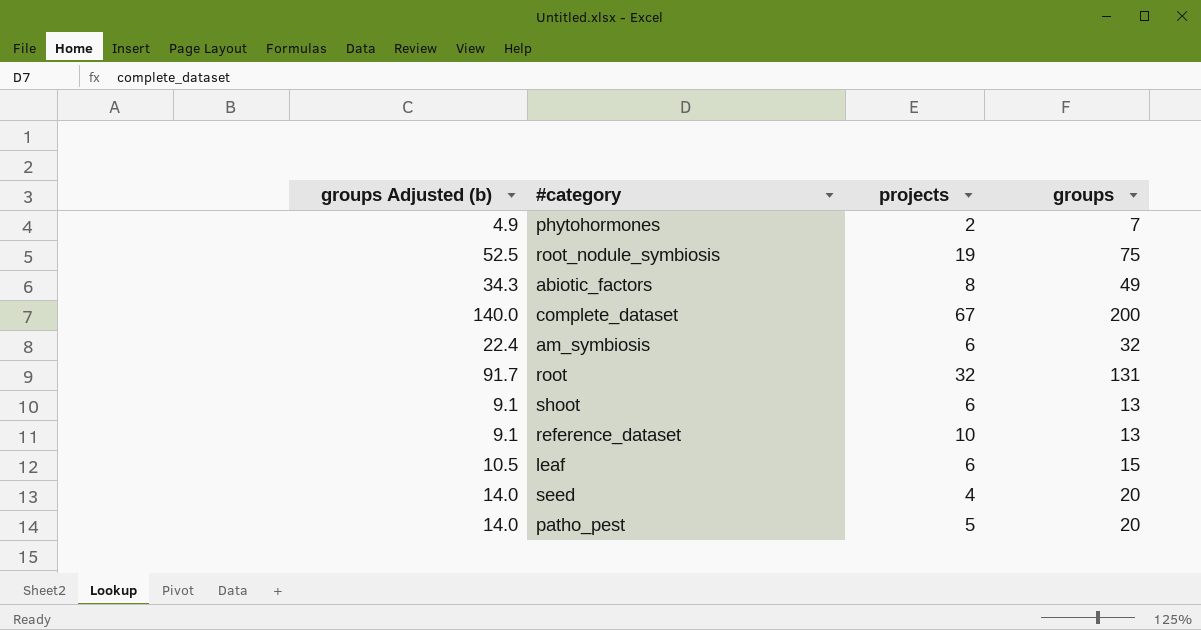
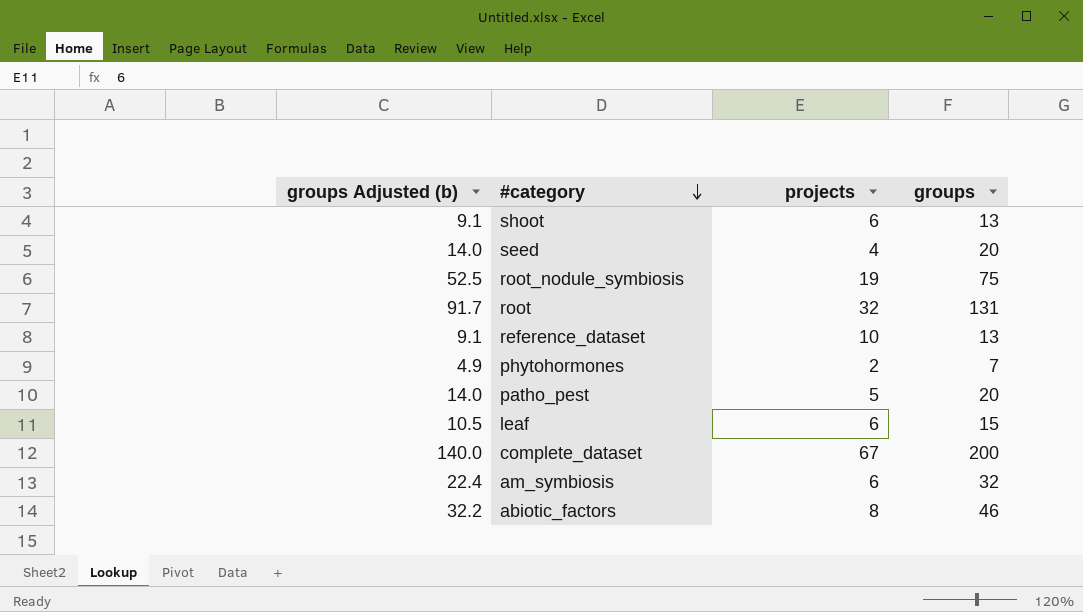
row order: none -> #category descending
abiotic_factors | groups Adjusted (b): 34.3 -> 32.2
abiotic_factors | groups: 49 -> 46

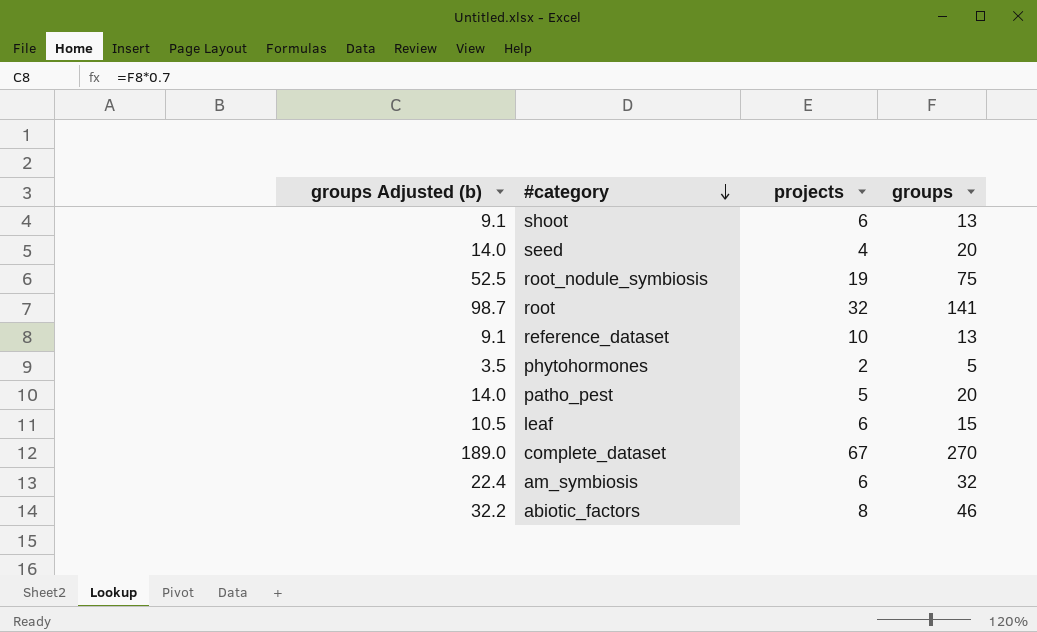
root | groups Adjusted (b): 91.7 -> 98.7
root | groups: 131 -> 141
phytohormones | groups Adjusted (b): 4.9 -> 3.5
phytohormones | groups: 7 -> 5
complete_dataset | groups Adjusted (b): 140.0 -> 189.0
complete_dataset | groups: 200 -> 270

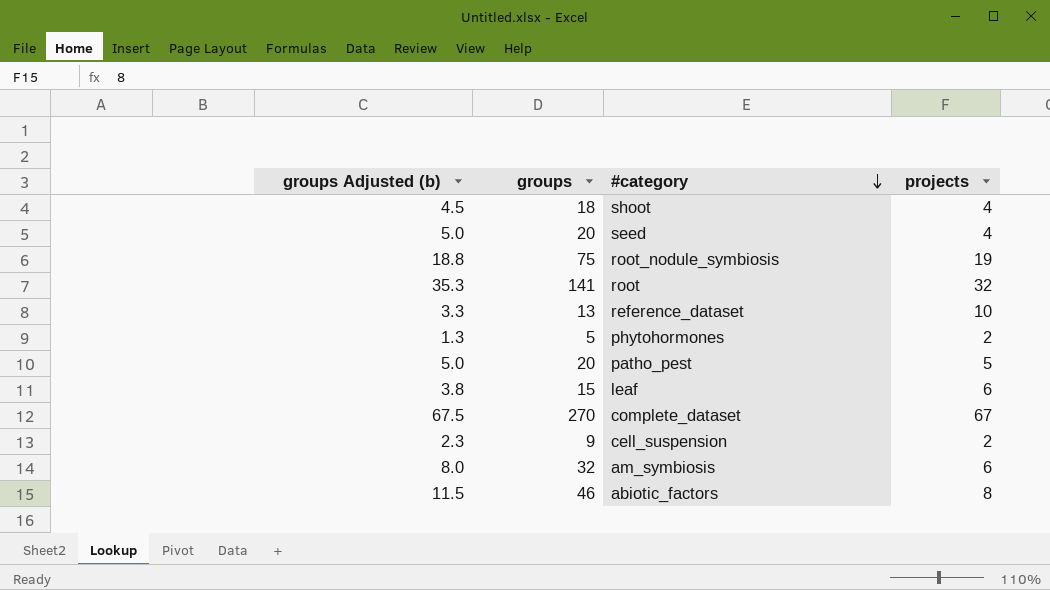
column groups Adjusted (b) | formula: [groups] * 0.7 -> [groups] * 0.25
column groups | position: 4 -> 2
shoot | groups: 13 -> 18
shoot | projects: 6 -> 4
row cell_suspension: none -> 2.3 | 9 | 2

